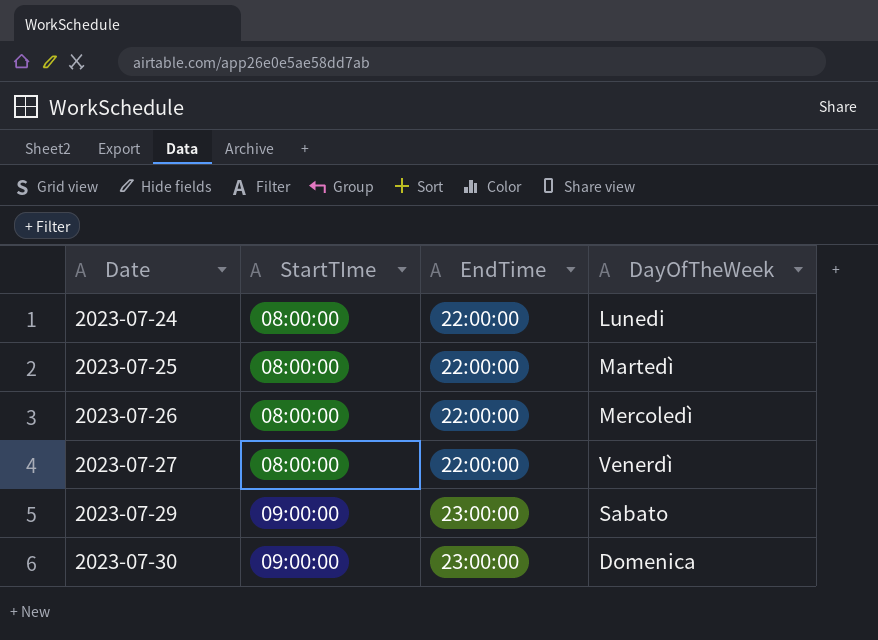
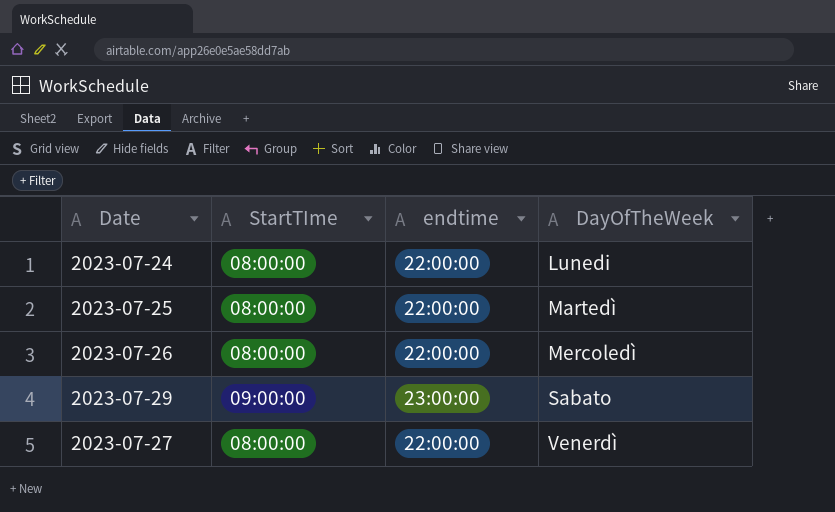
row order: Date ascending -> DayOfTheWeek ascending
column name: EndTime -> endtime
row 2023-07-30: 09:00:00 | 23:00:00 | Domenica -> none

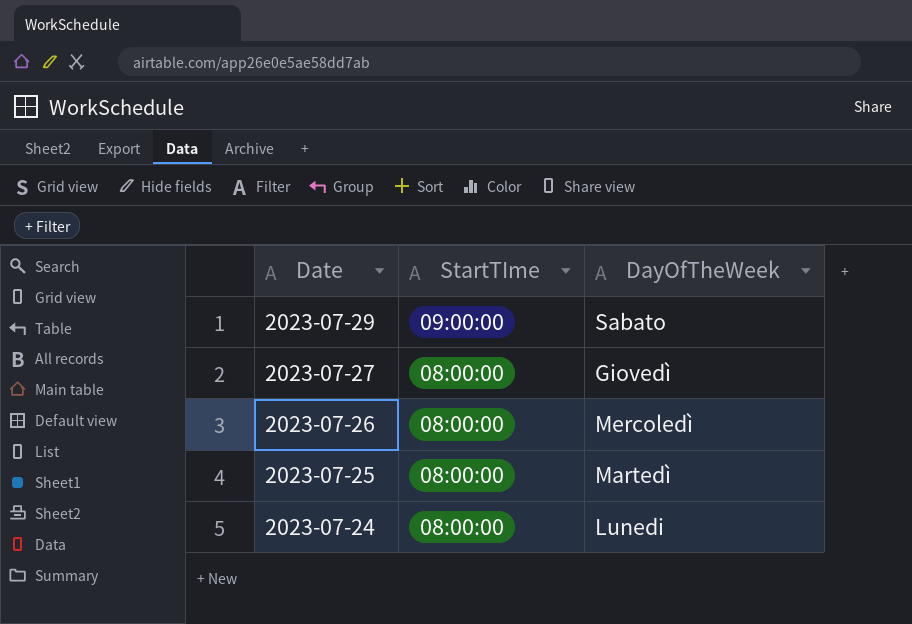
row order: DayOfTheWeek ascending -> Date descending
column endtime | position: 3 -> none
2023-07-27 | DayOfTheWeek: Venerdì -> Giovedì

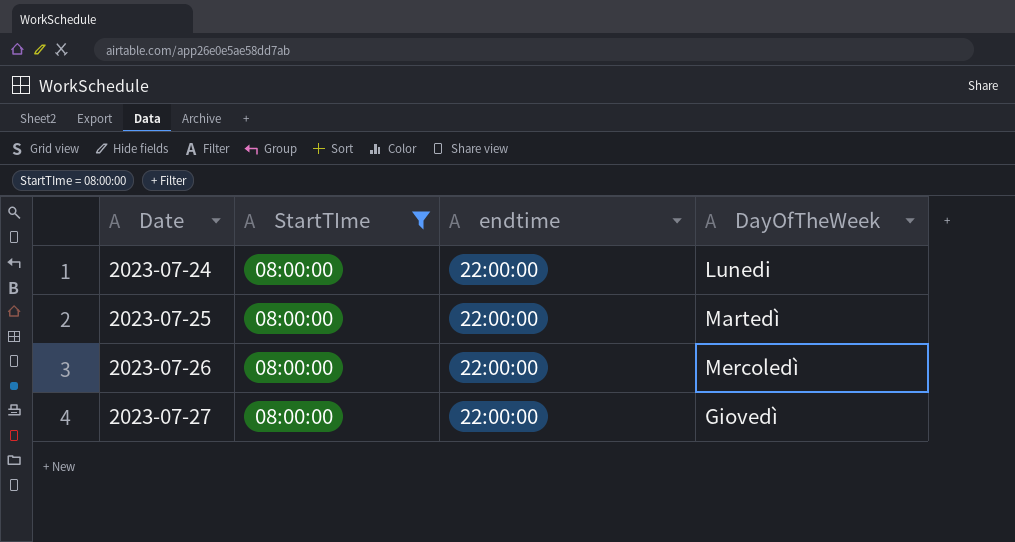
filter: none -> StartTIme = 08:00:00
row order: Date descending -> Date ascending
column endtime | position: none -> 3

